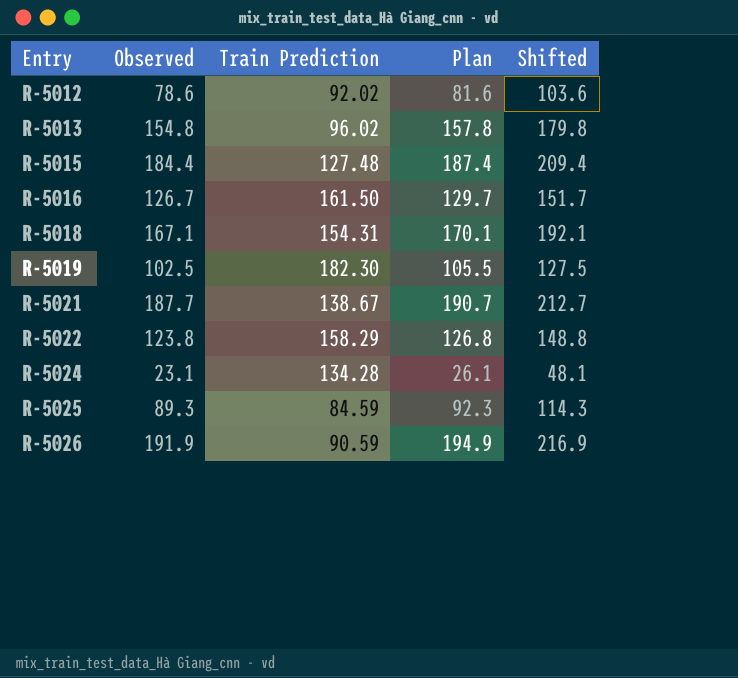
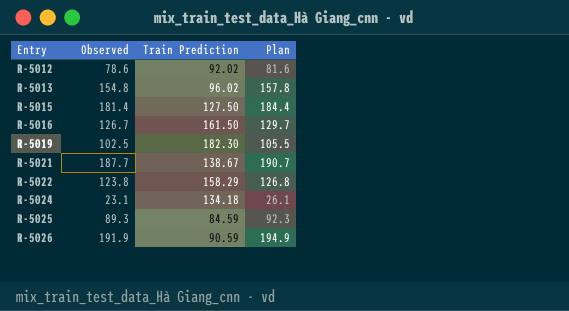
column Shifted | formula: [Observed] + 25 -> none
row R-5018: 167.1 | 154.31 | 170.1 | 192.1 -> none
R-5015 | Observed: 184.4 -> 181.4
R-5015 | Train Prediction: 127.48 -> 127.50
R-5015 | Plan: 187.4 -> 184.4
R-5024 | Train Prediction: 134.28 -> 134.18

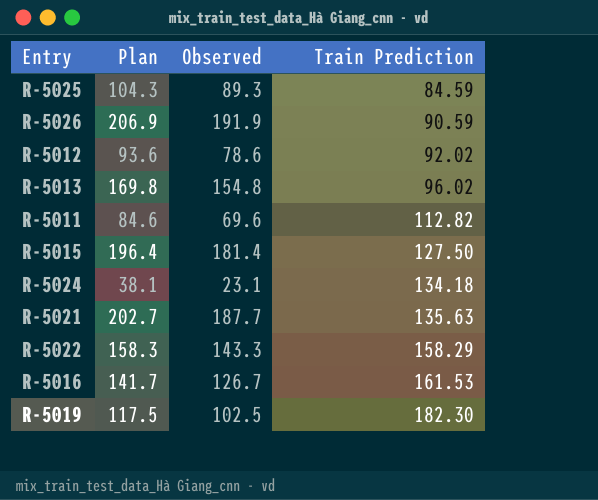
row order: Entry ascending -> Train Prediction ascending
column Plan | formula: [Observed] + 3 -> [Observed] + 15
column Plan | position: 4 -> 2
row R-5011: none -> 84.6 | 69.6 | 112.82
R-5021 | Train Prediction: 138.67 -> 135.63
R-5022 | Observed: 123.8 -> 143.3
R-5016 | Train Prediction: 161.50 -> 161.53

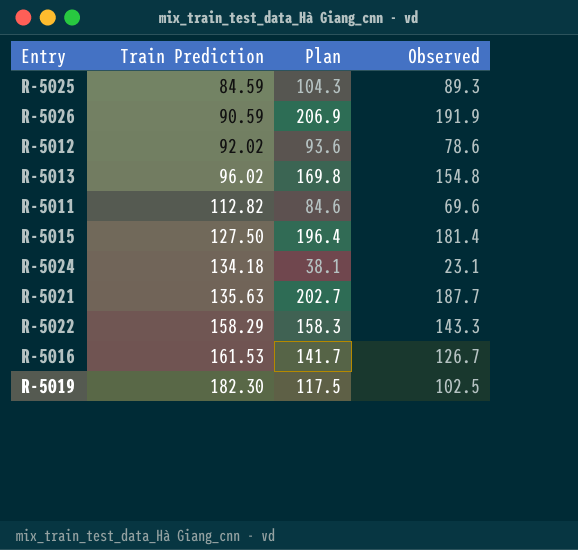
column Train Prediction | position: 4 -> 2

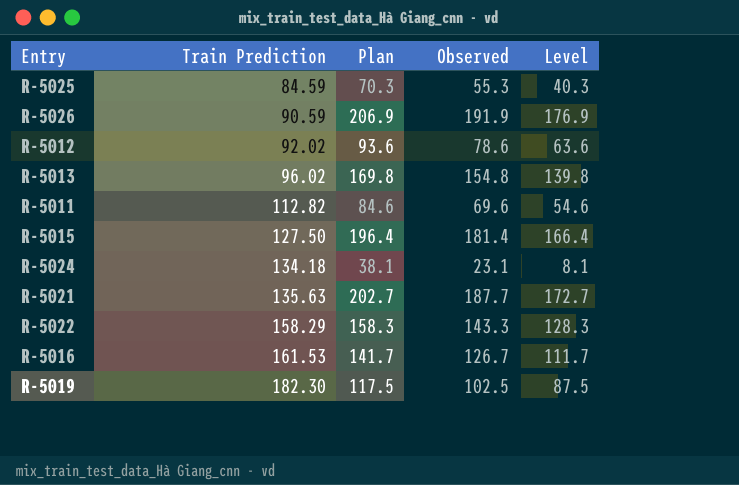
column Level | formula: none -> [Observed] - 15
R-5025 | Plan: 104.3 -> 70.3
R-5025 | Observed: 89.3 -> 55.3

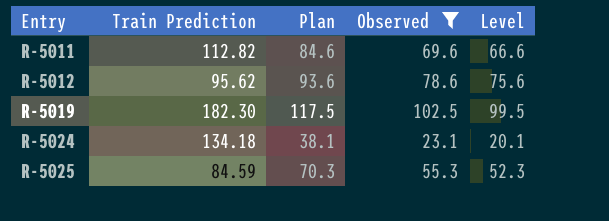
filter: none -> Observed <= 102.5
row order: Train Prediction ascending -> Entry ascending
column Level | formula: [Observed] - 15 -> [Observed] - 3
R-5012 | Train Prediction: 92.02 -> 95.62

